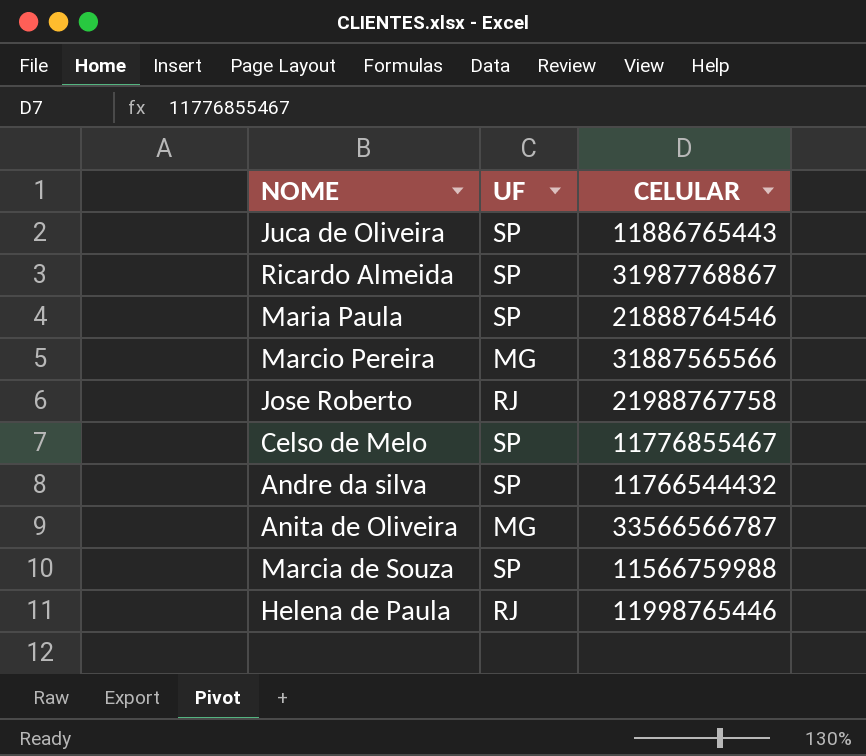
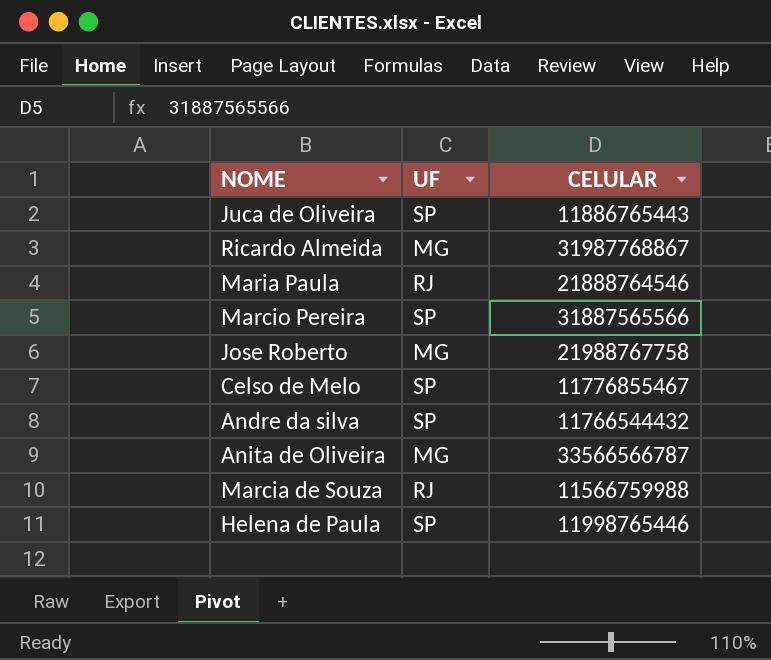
Ricardo Almeida | UF: SP -> MG
Maria Paula | UF: SP -> RJ
Marcio Pereira | UF: MG -> SP
Jose Roberto | UF: RJ -> MG
Marcia de Souza | UF: SP -> RJ
Helena de Paula | UF: RJ -> SP

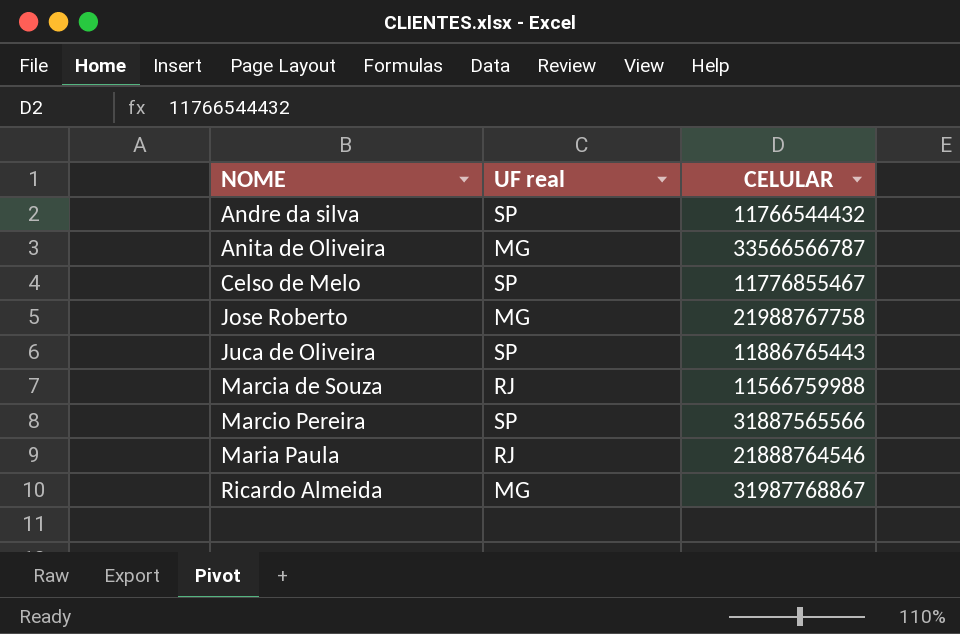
row order: none -> NOME ascending
column name: UF -> UF real
row Helena de Paula: SP | 11998765446 -> none

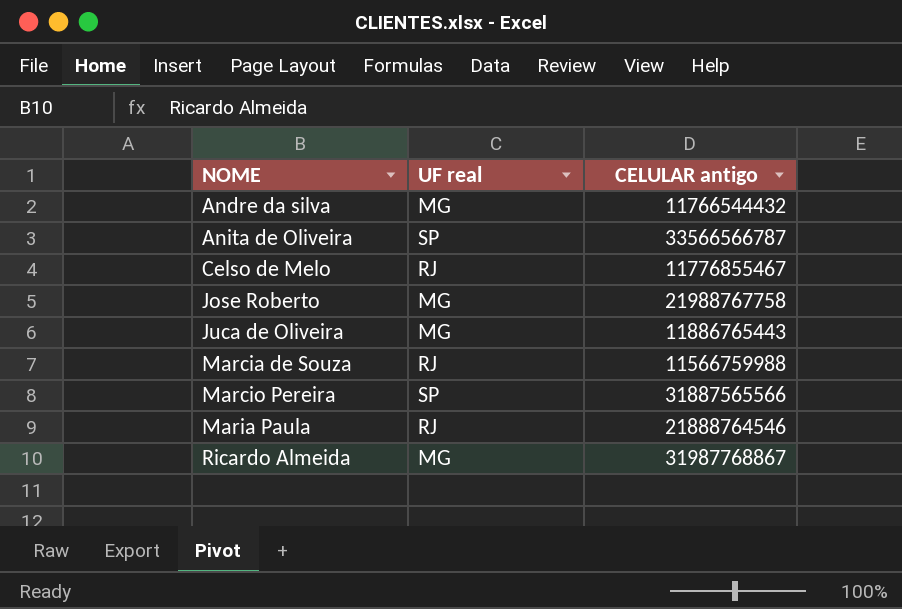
column name: CELULAR -> CELULAR antigo
Andre da silva | UF real: SP -> MG
Anita de Oliveira | UF real: MG -> SP
Celso de Melo | UF real: SP -> RJ
Juca de Oliveira | UF real: SP -> MG

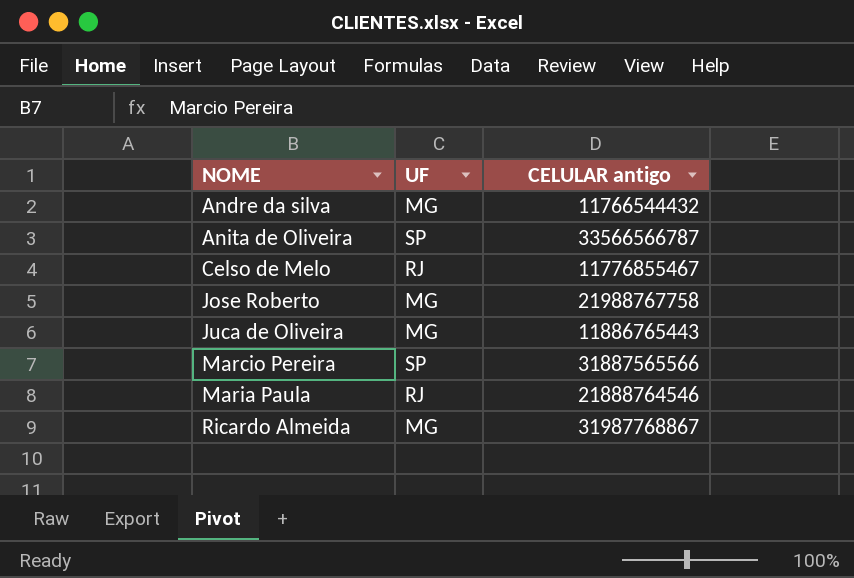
column name: UF real -> UF
row Marcia de Souza: RJ | 11566759988 -> none

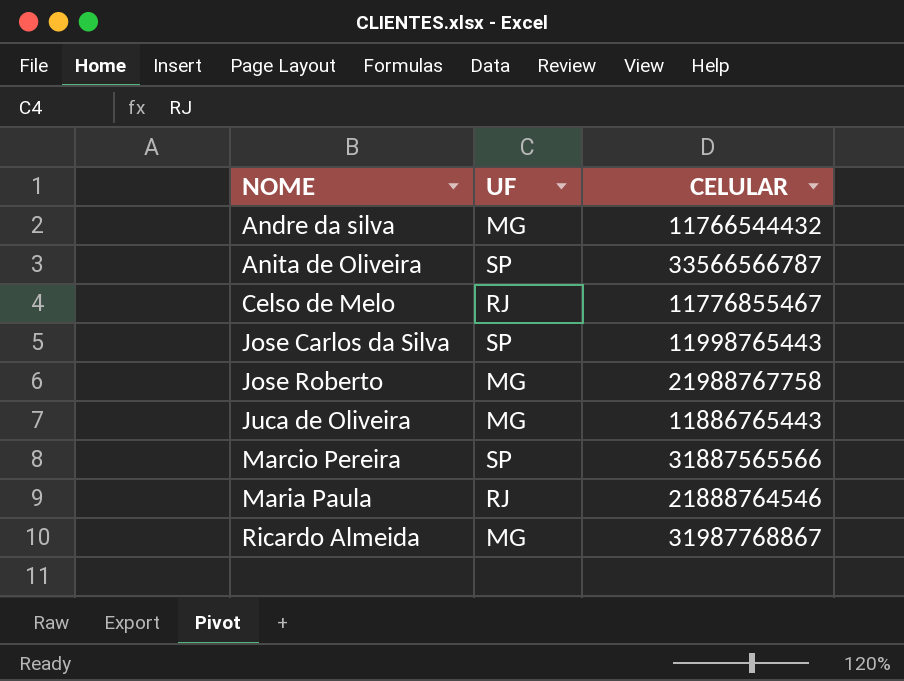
column name: CELULAR antigo -> CELULAR
row Jose Carlos da Silva: none -> SP | 11998765443

